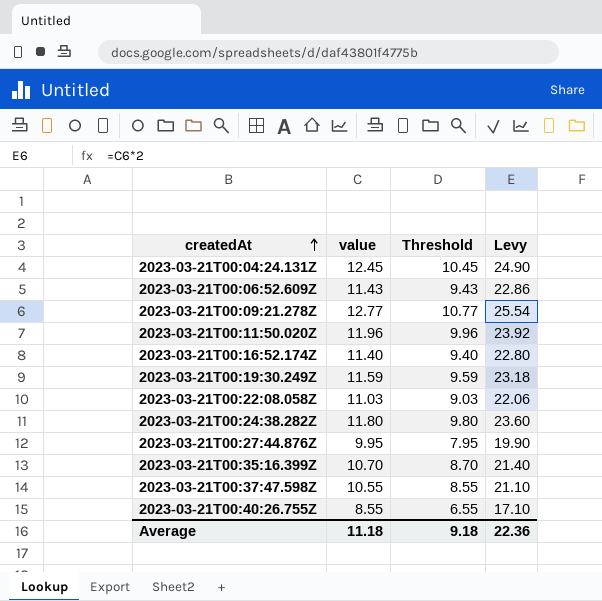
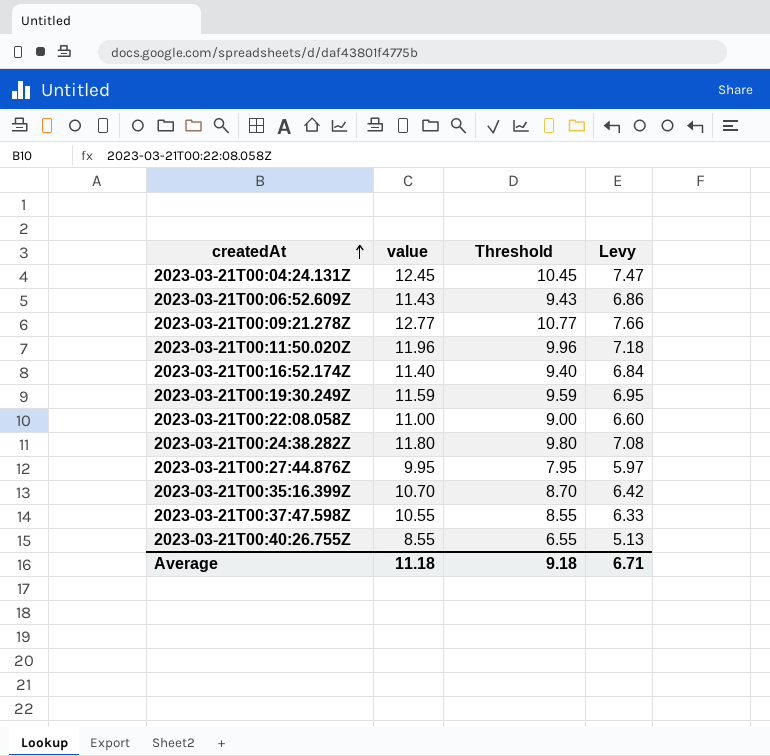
column Levy | formula: [value] * 2 -> [value] * 0.6
2023-03-21T00:22:08.058Z | value: 11.03 -> 11.00
2023-03-21T00:22:08.058Z | Threshold: 9.03 -> 9.00
Average | Levy: 22.36 -> 6.71

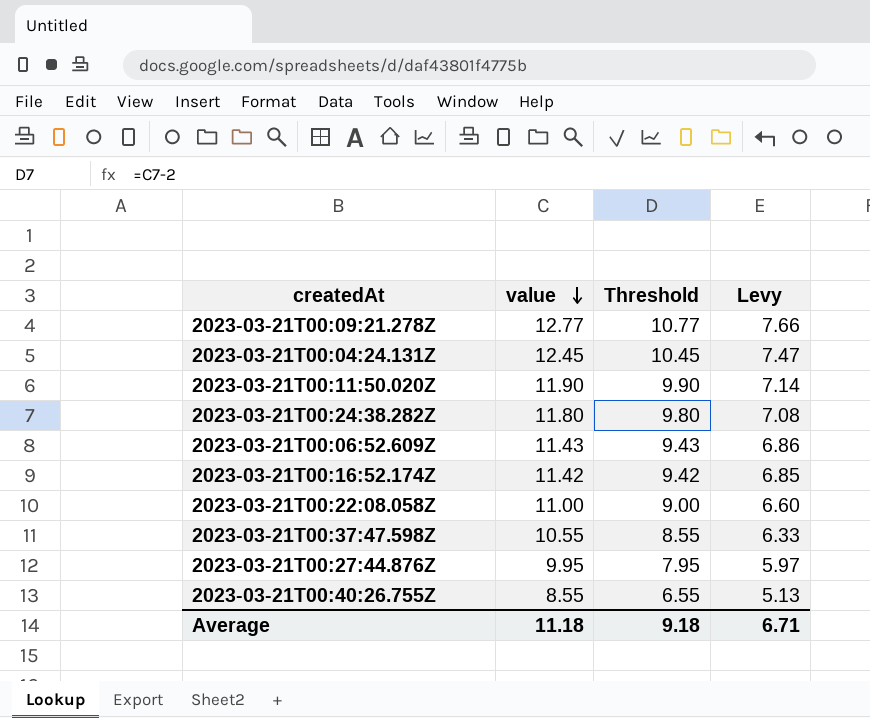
row order: createdAt ascending -> value descending
row 2023-03-21T00:19:30.249Z: 11.59 | 9.59 | 6.95 -> none
row 2023-03-21T00:35:16.399Z: 10.70 | 8.70 | 6.42 -> none
2023-03-21T00:11:50.020Z | value: 11.96 -> 11.90
2023-03-21T00:11:50.020Z | Threshold: 9.96 -> 9.90
2023-03-21T00:11:50.020Z | Levy: 7.18 -> 7.14
2023-03-21T00:16:52.174Z | value: 11.40 -> 11.42
2023-03-21T00:16:52.174Z | Threshold: 9.40 -> 9.42
2023-03-21T00:16:52.174Z | Levy: 6.84 -> 6.85

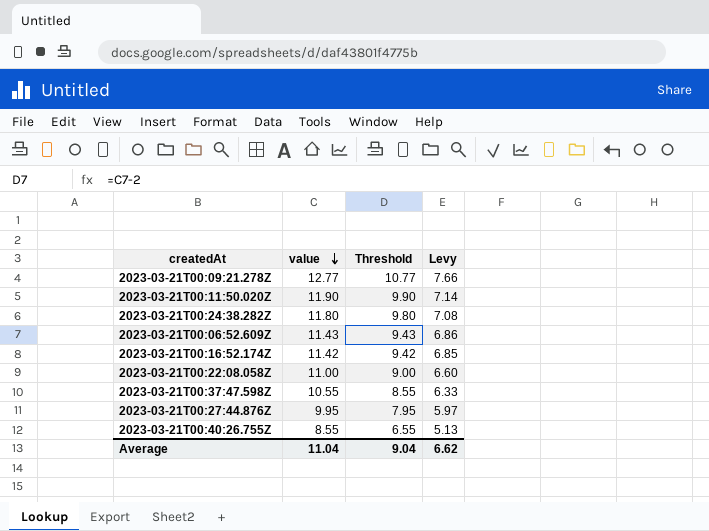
row 2023-03-21T00:04:24.131Z: 12.45 | 10.45 | 7.47 -> none
Average | value: 11.18 -> 11.04
Average | Threshold: 9.18 -> 9.04
Average | Levy: 6.71 -> 6.62

